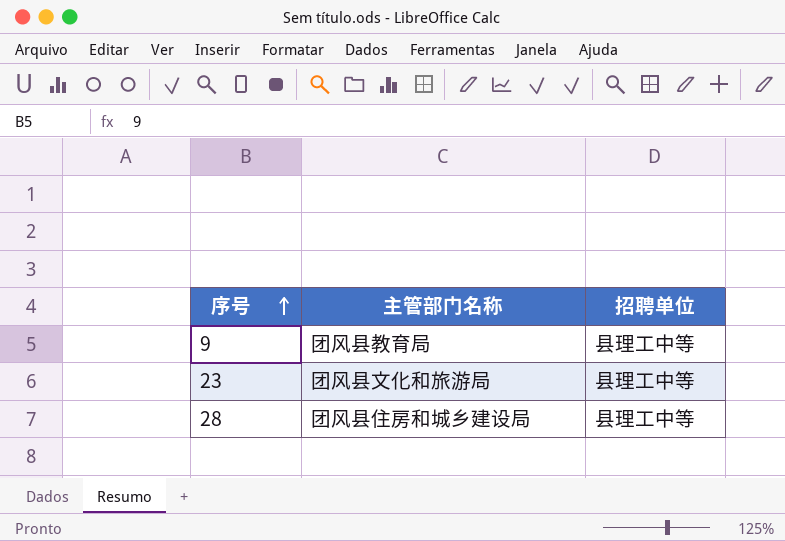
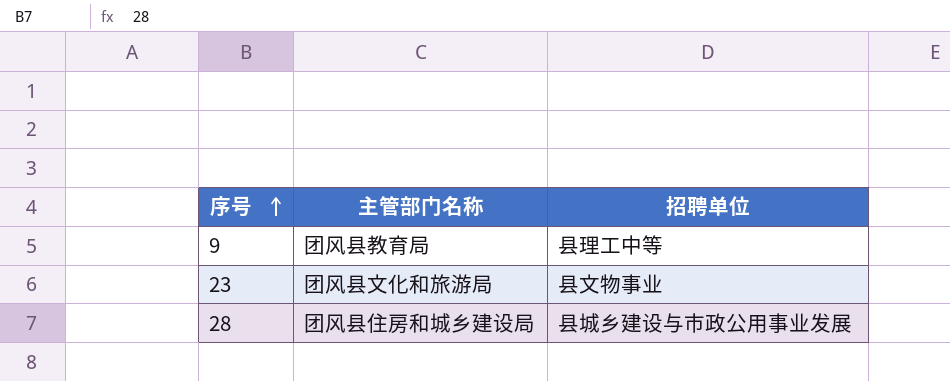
23 | 招聘单位: 县理工中等 -> 县文物事业
28 | 招聘单位: 县理工中等 -> 县城乡建设与市政公用事业发展

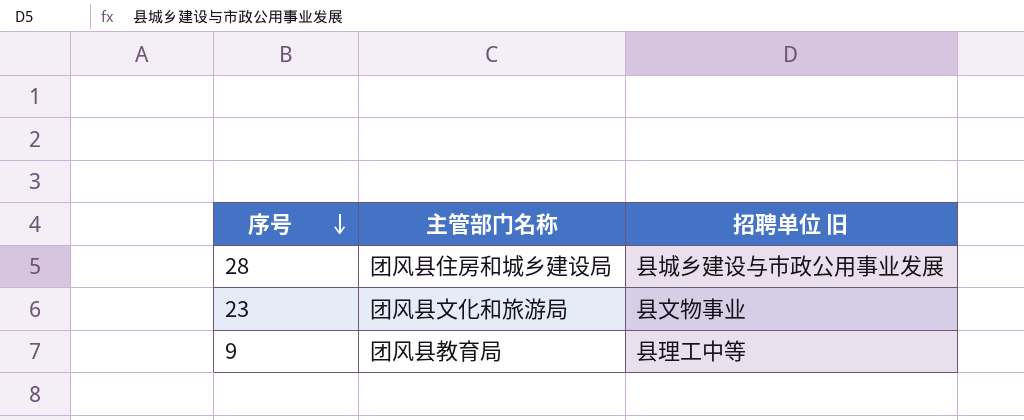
row order: 序号 ascending -> 序号 descending
column name: 招聘单位 -> 招聘单位 旧

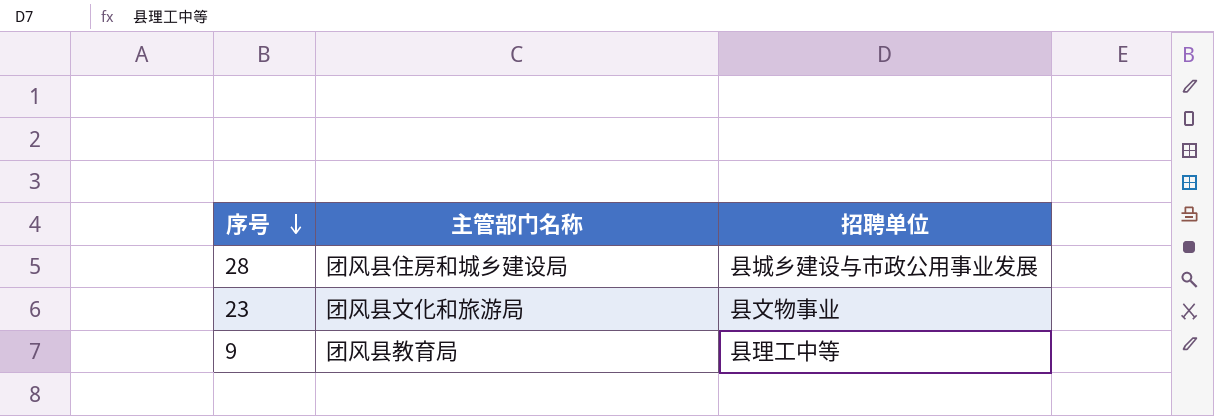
column name: 招聘单位 旧 -> 招聘单位

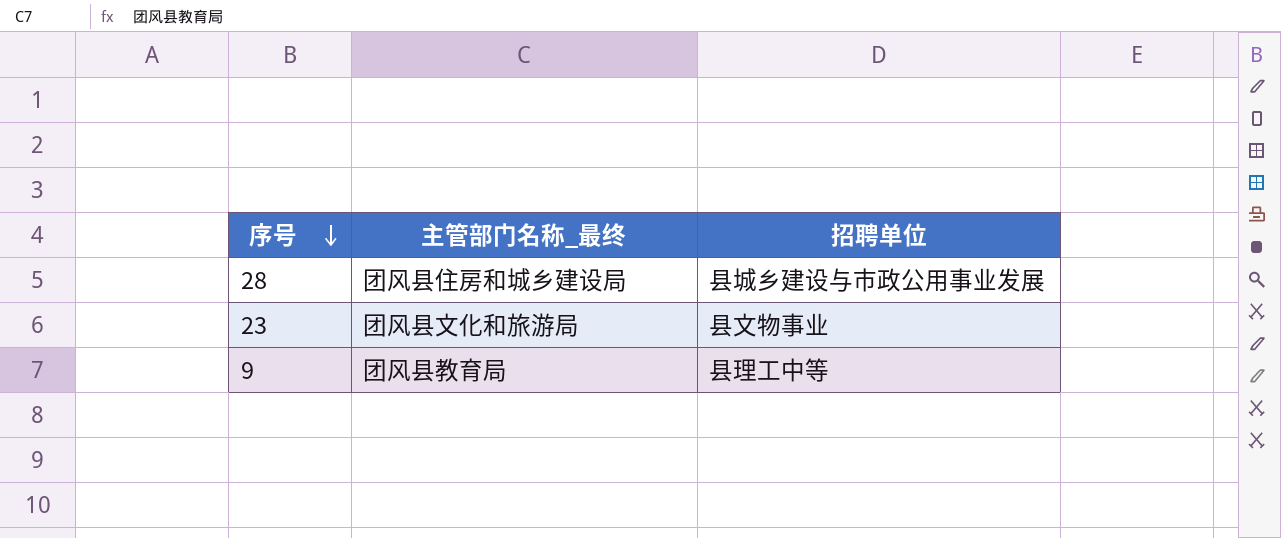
column name: 主管部门名称 -> 主管部门名称_最终

